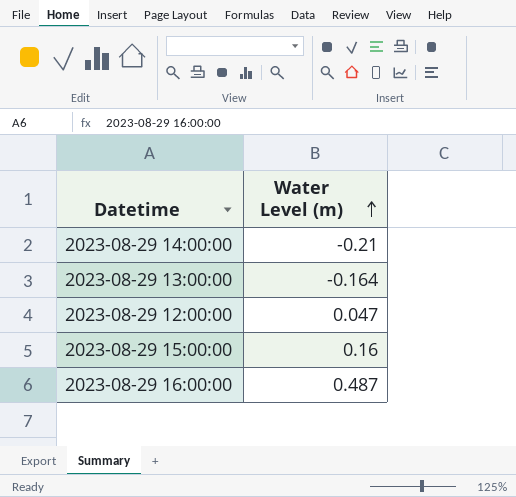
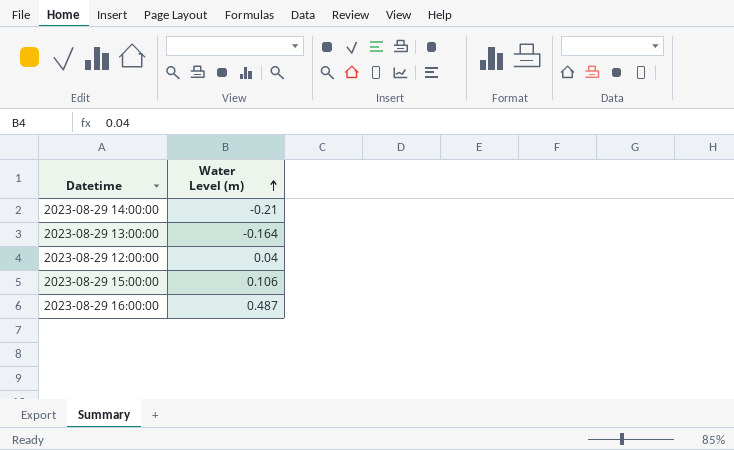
2023-08-29 12:00:00 | Water Level (m): 0.047 -> 0.04
2023-08-29 15:00:00 | Water Level (m): 0.16 -> 0.106

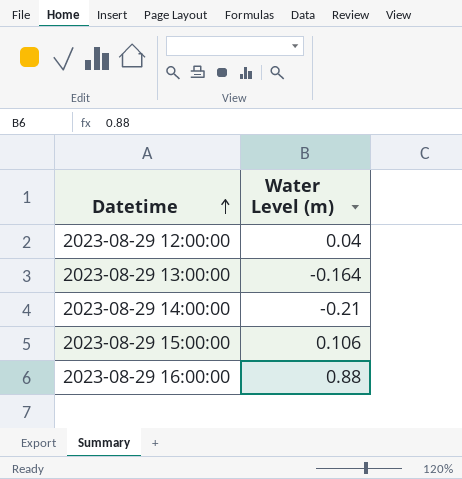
row order: Water Level (m) ascending -> Datetime ascending
2023-08-29 16:00:00 | Water Level (m): 0.487 -> 0.88

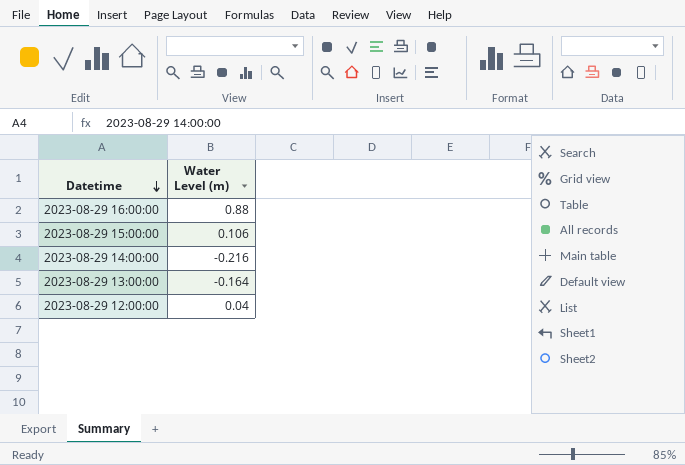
row order: Datetime ascending -> Datetime descending
2023-08-29 14:00:00 | Water Level (m): -0.21 -> -0.216

